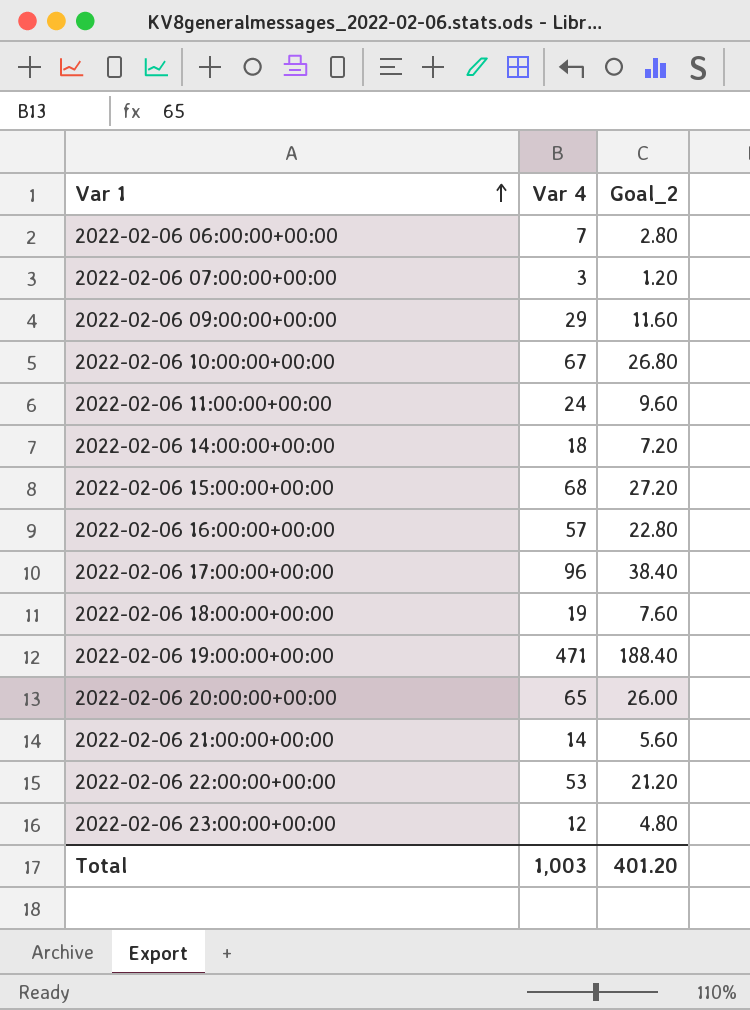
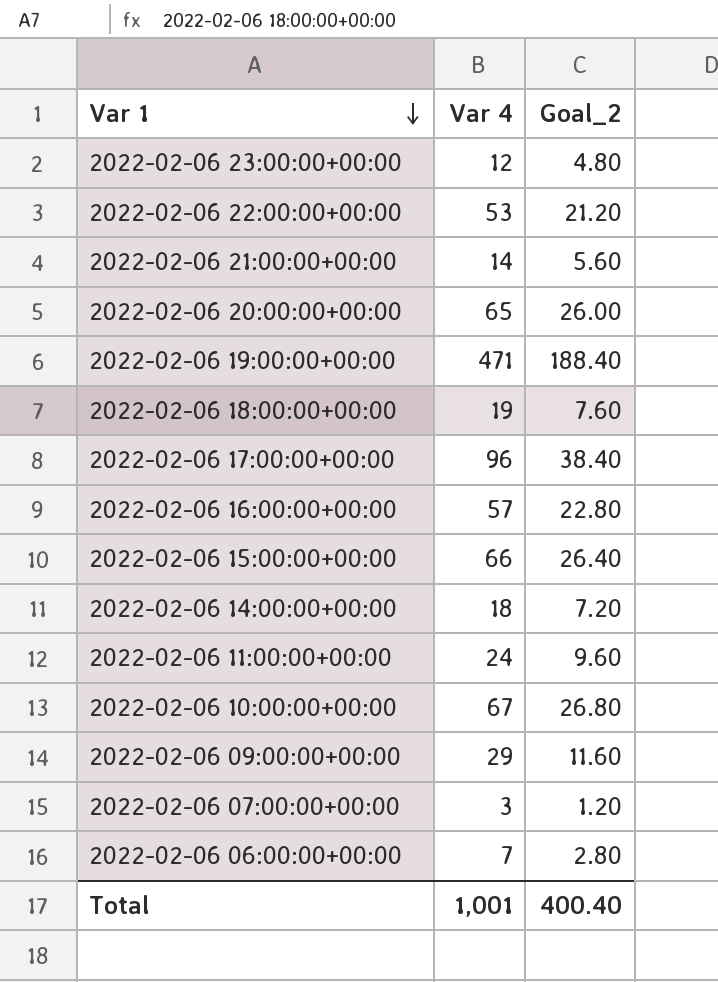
row order: Var 1 ascending -> Var 1 descending
2022-02-06 15:00:00+00:00 | Var 4: 68 -> 66
2022-02-06 15:00:00+00:00 | Goal_2: 27.20 -> 26.40
Total | Var 4: 1,003 -> 1,001
Total | Goal_2: 401.20 -> 400.40

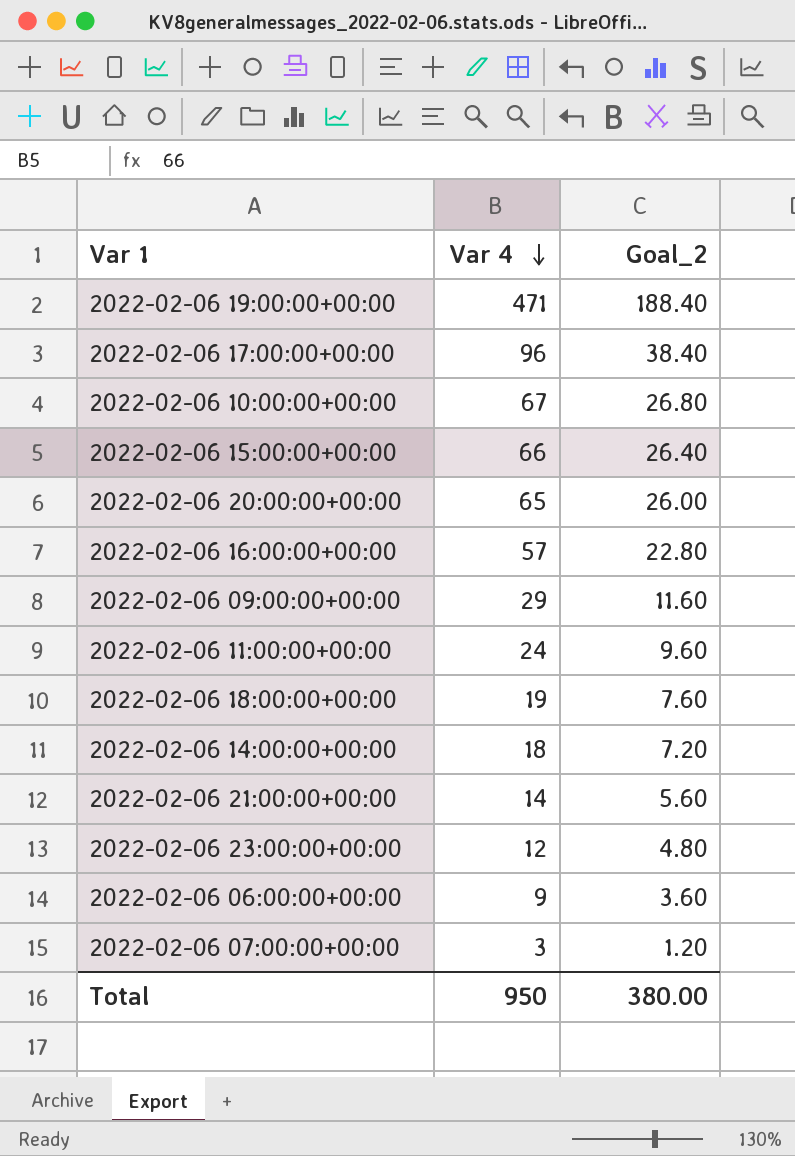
row order: Var 1 descending -> Var 4 descending
row 2022-02-06 22:00:00+00:00: 53 | 21.20 -> none
2022-02-06 06:00:00+00:00 | Var 4: 7 -> 9
2022-02-06 06:00:00+00:00 | Goal_2: 2.80 -> 3.60
Total | Var 4: 1,001 -> 950
Total | Goal_2: 400.40 -> 380.00

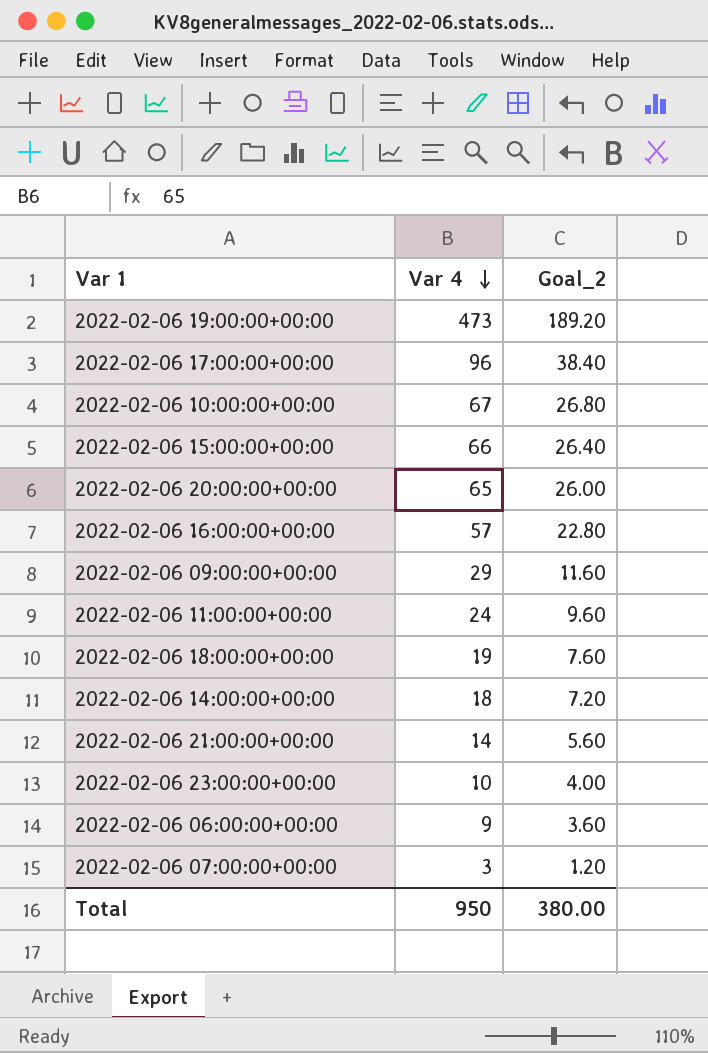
2022-02-06 19:00:00+00:00 | Var 4: 471 -> 473
2022-02-06 19:00:00+00:00 | Goal_2: 188.40 -> 189.20
2022-02-06 23:00:00+00:00 | Var 4: 12 -> 10
2022-02-06 23:00:00+00:00 | Goal_2: 4.80 -> 4.00

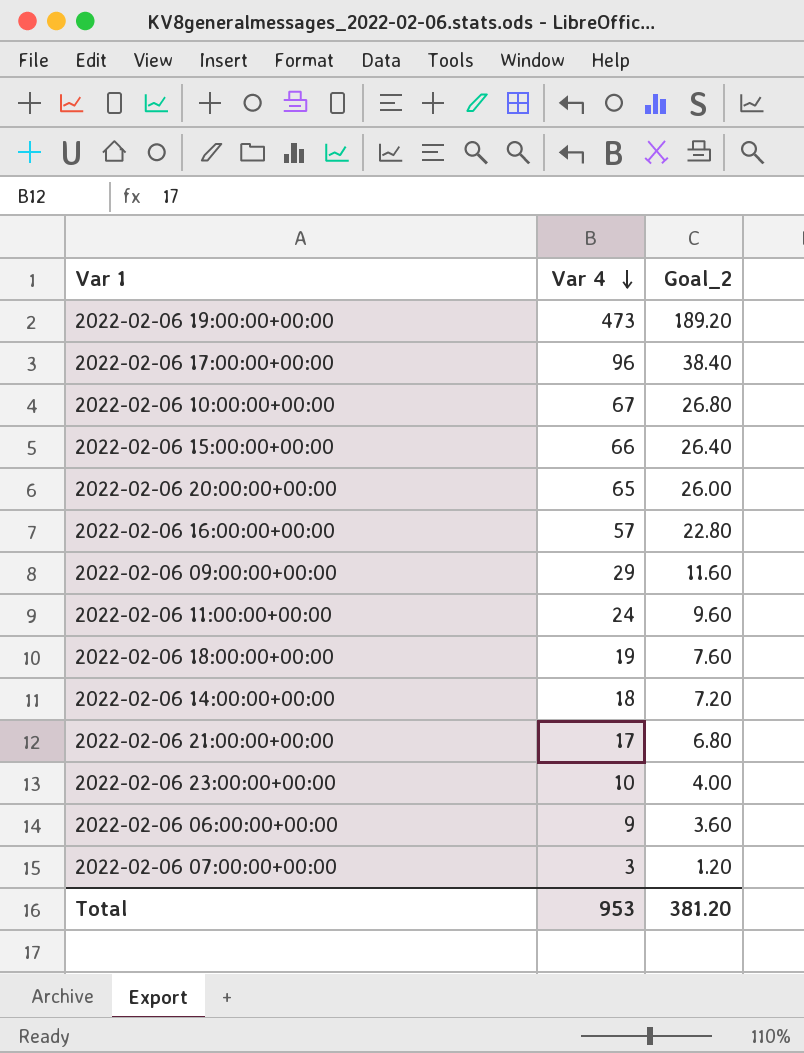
2022-02-06 21:00:00+00:00 | Var 4: 14 -> 17
2022-02-06 21:00:00+00:00 | Goal_2: 5.60 -> 6.80
Total | Var 4: 950 -> 953
Total | Goal_2: 380.00 -> 381.20

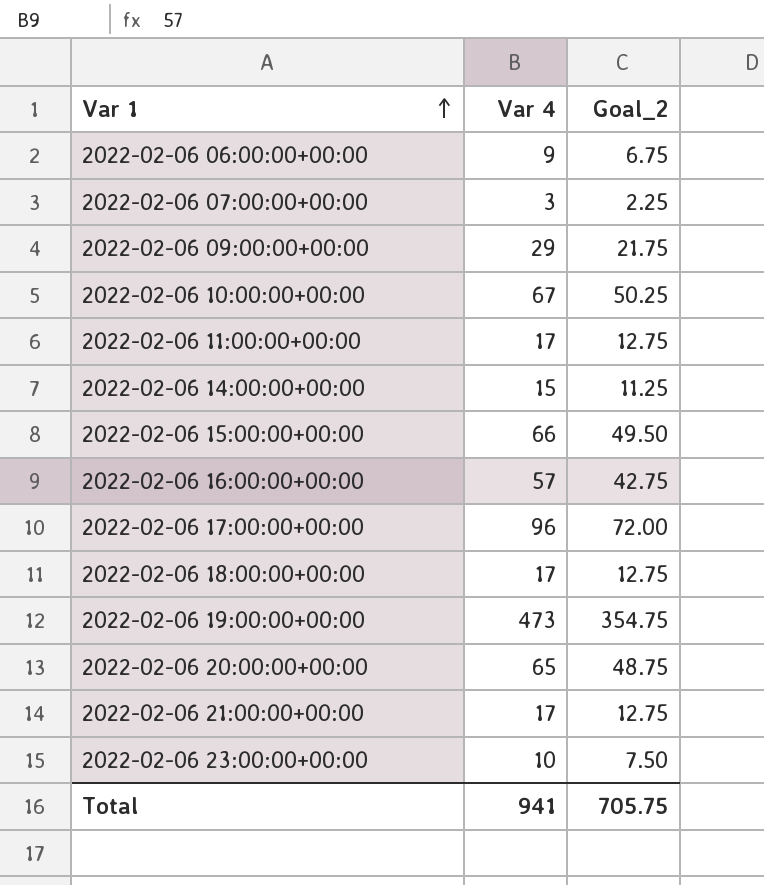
row order: Var 4 descending -> Var 1 ascending
column Goal_2 | formula: [Var 4] * 0.4 -> [Var 4] * 0.75
2022-02-06 11:00:00+00:00 | Var 4: 24 -> 17
2022-02-06 14:00:00+00:00 | Var 4: 18 -> 15
2022-02-06 18:00:00+00:00 | Var 4: 19 -> 17
Total | Var 4: 953 -> 941
Total | Goal_2: 381.20 -> 705.75

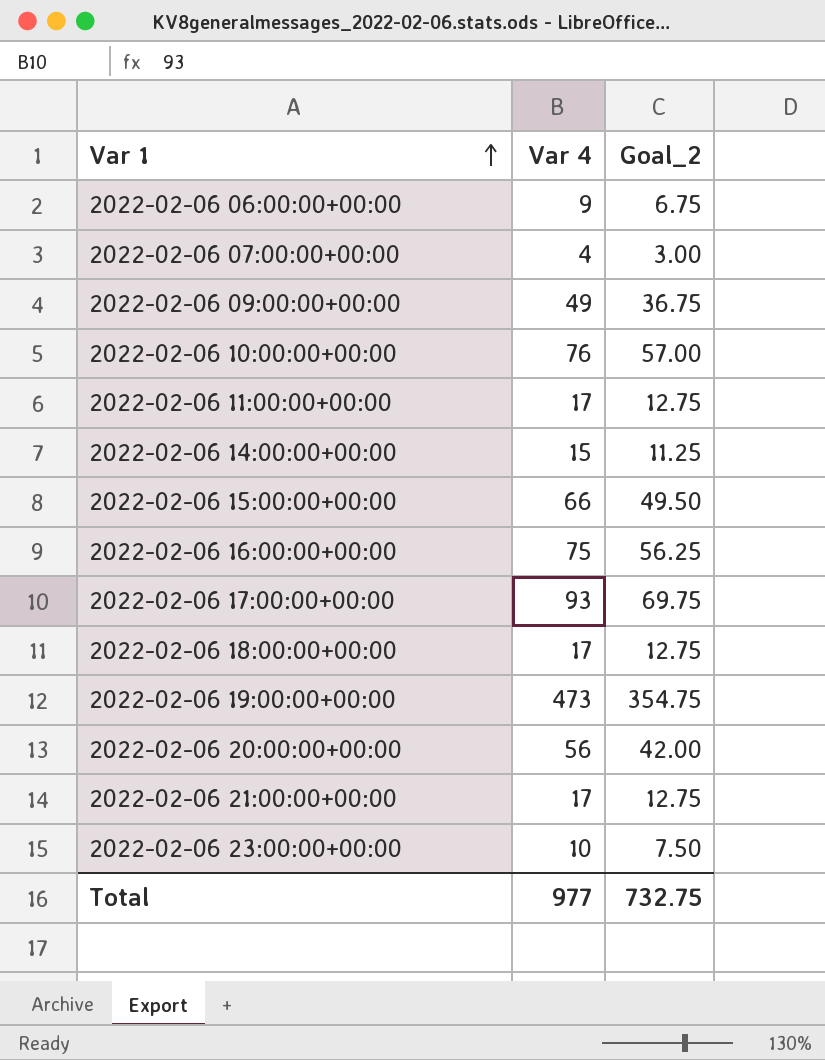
2022-02-06 07:00:00+00:00 | Var 4: 3 -> 4
2022-02-06 07:00:00+00:00 | Goal_2: 2.25 -> 3.00
2022-02-06 09:00:00+00:00 | Var 4: 29 -> 49
2022-02-06 09:00:00+00:00 | Goal_2: 21.75 -> 36.75
2022-02-06 10:00:00+00:00 | Var 4: 67 -> 76
2022-02-06 10:00:00+00:00 | Goal_2: 50.25 -> 57.00
2022-02-06 16:00:00+00:00 | Var 4: 57 -> 75
2022-02-06 16:00:00+00:00 | Goal_2: 42.75 -> 56.25
2022-02-06 17:00:00+00:00 | Var 4: 96 -> 93
2022-02-06 17:00:00+00:00 | Goal_2: 72.00 -> 69.75
2022-02-06 20:00:00+00:00 | Var 4: 65 -> 56
2022-02-06 20:00:00+00:00 | Goal_2: 48.75 -> 42.00
Total | Var 4: 941 -> 977
Total | Goal_2: 705.75 -> 732.75

